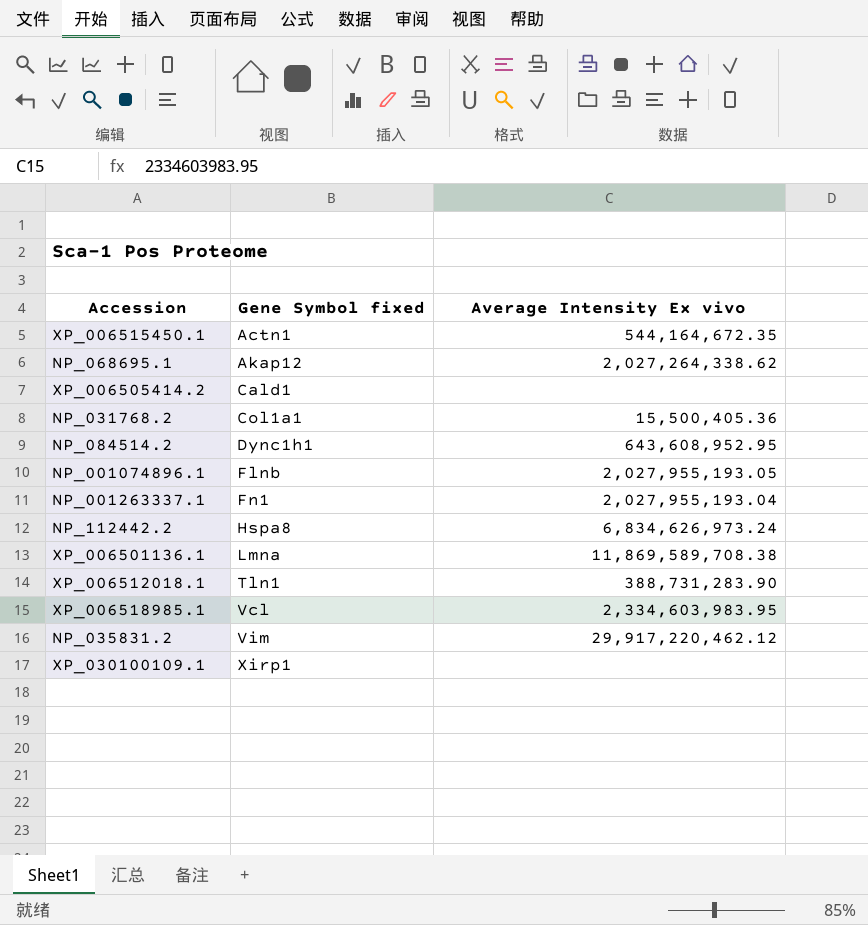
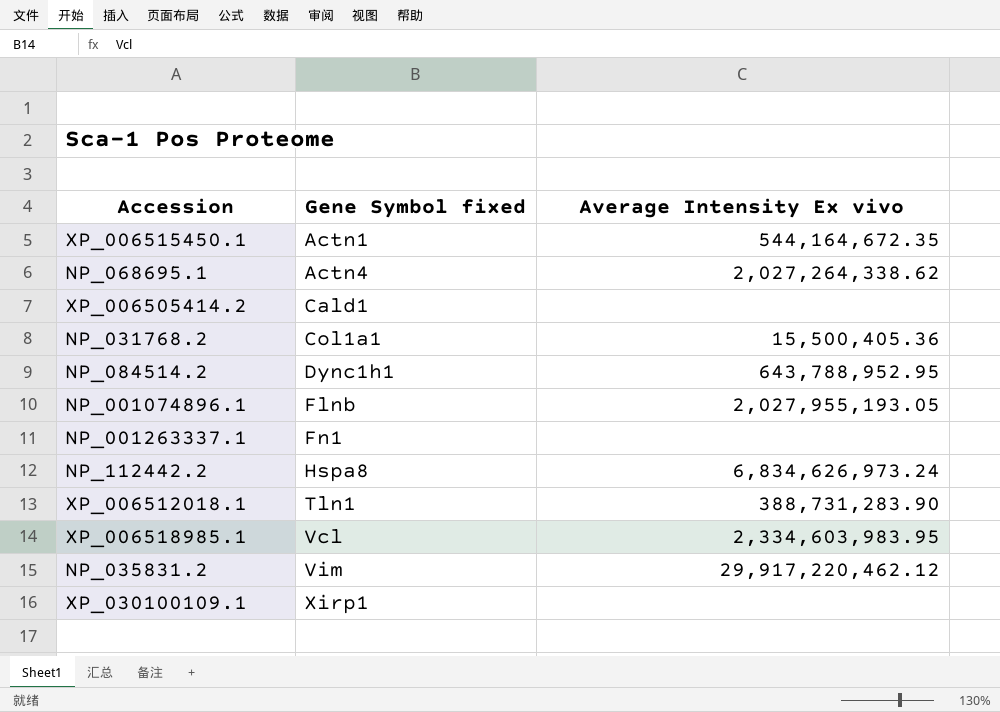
row XP_006501136.1: Lmna | 11,869,589,708.38 -> none
NP_068695.1 | Gene Symbol fixed: Akap12 -> Actn4
NP_084514.2 | Average Intensity Ex vivo: 643,608,952.95 -> 643,788,952.95
NP_001263337.1 | Average Intensity Ex vivo: 2,027,955,193.04 -> none

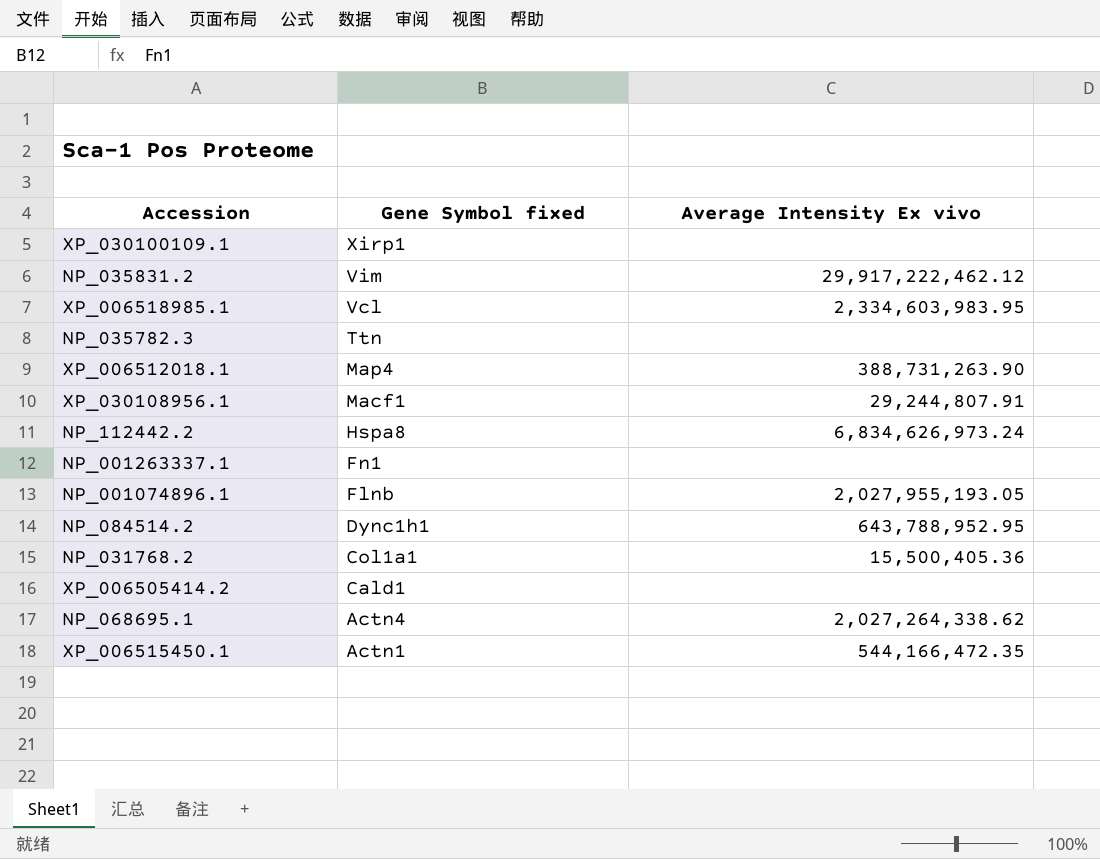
row order: Gene Symbol fixed ascending -> Gene Symbol fixed descending
NP_035831.2 | Average Intensity Ex vivo: 29,917,220,462.12 -> 29,917,222,462.12
row NP_035782.3: none -> Ttn | none
XP_006512018.1 | Gene Symbol fixed: Tln1 -> Map4
XP_006512018.1 | Average Intensity Ex vivo: 388,731,283.90 -> 388,731,263.90
row XP_030108956.1: none -> Macf1 | 29,244,807.91
XP_006515450.1 | Average Intensity Ex vivo: 544,164,672.35 -> 544,166,472.35

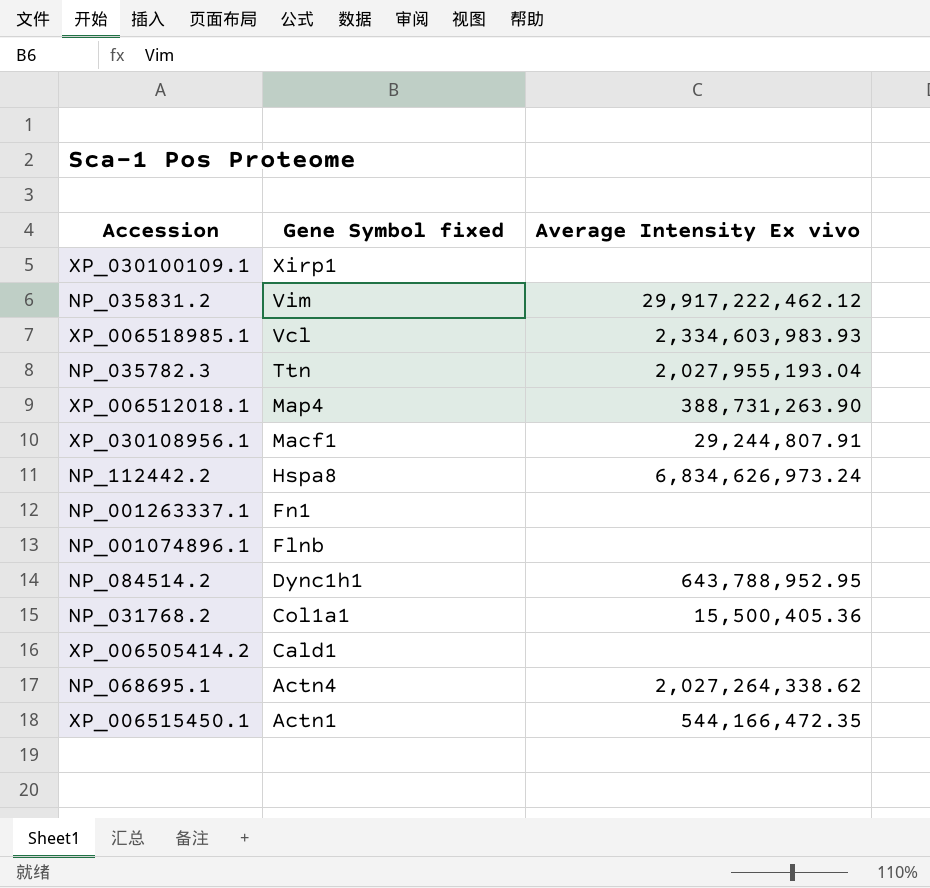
XP_006518985.1 | Average Intensity Ex vivo: 2,334,603,983.95 -> 2,334,603,983.93
NP_035782.3 | Average Intensity Ex vivo: none -> 2,027,955,193.04
NP_001074896.1 | Average Intensity Ex vivo: 2,027,955,193.05 -> none

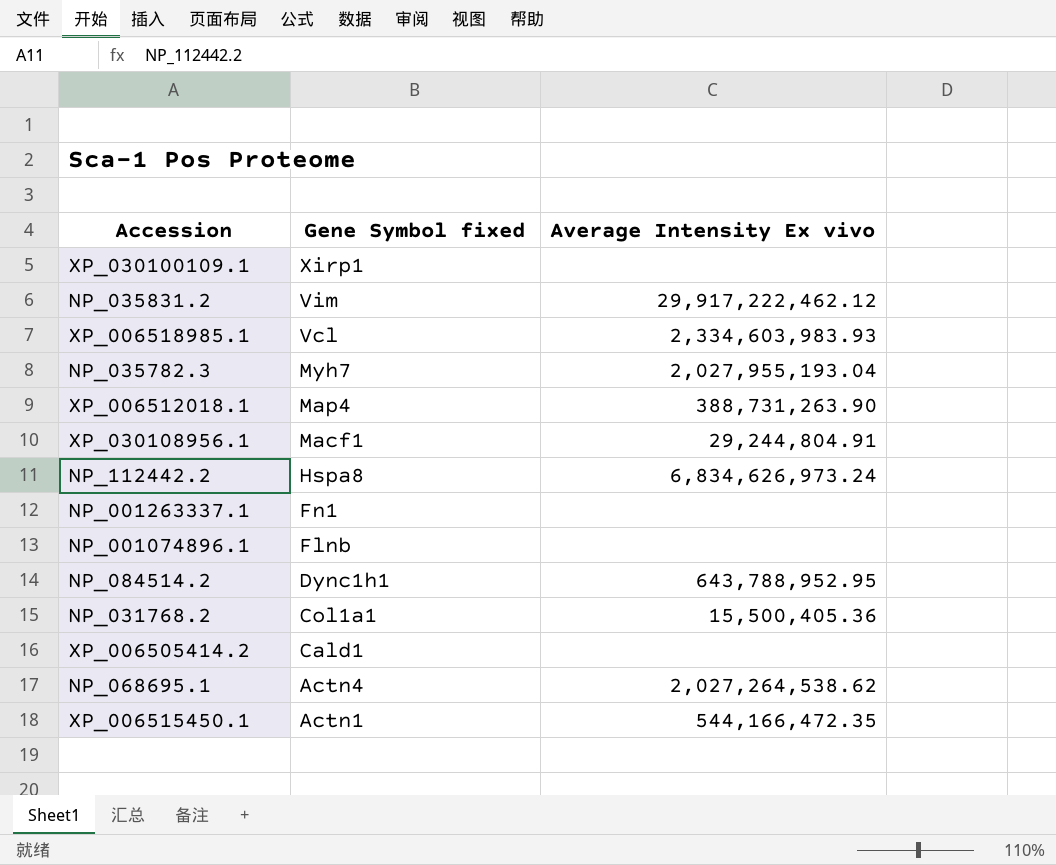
NP_035782.3 | Gene Symbol fixed: Ttn -> Myh7
XP_030108956.1 | Average Intensity Ex vivo: 29,244,807.91 -> 29,244,804.91
NP_068695.1 | Average Intensity Ex vivo: 2,027,264,338.62 -> 2,027,264,538.62

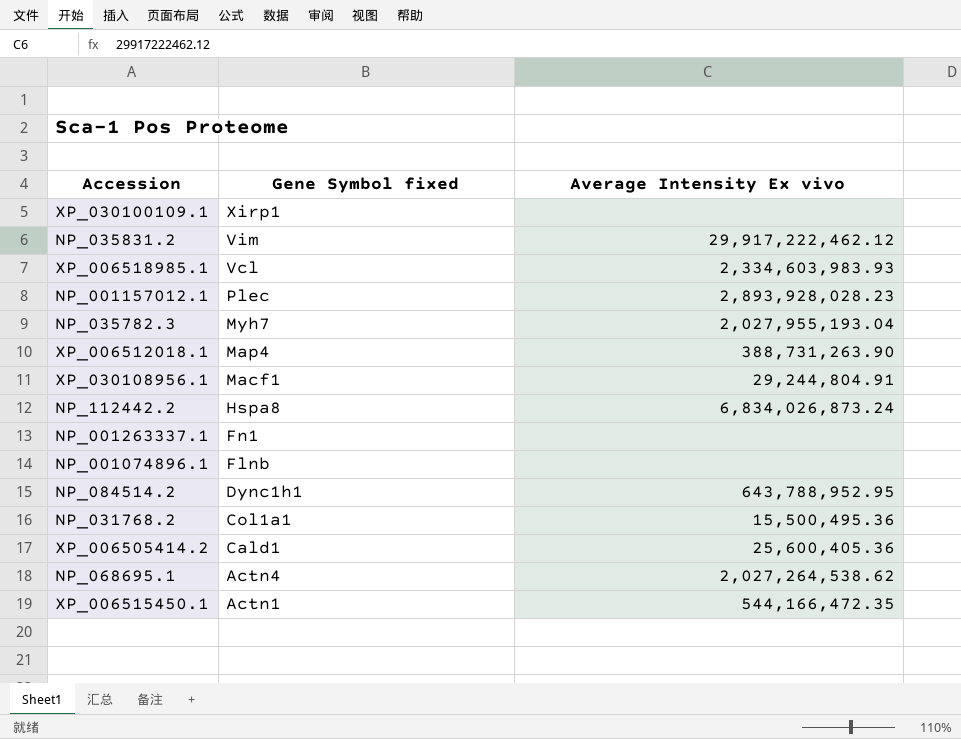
row NP_001157012.1: none -> Plec | 2,893,928,028.23
NP_112442.2 | Average Intensity Ex vivo: 6,834,626,973.24 -> 6,834,026,873.24
NP_031768.2 | Average Intensity Ex vivo: 15,500,405.36 -> 15,500,495.36
XP_006505414.2 | Average Intensity Ex vivo: none -> 25,600,405.36

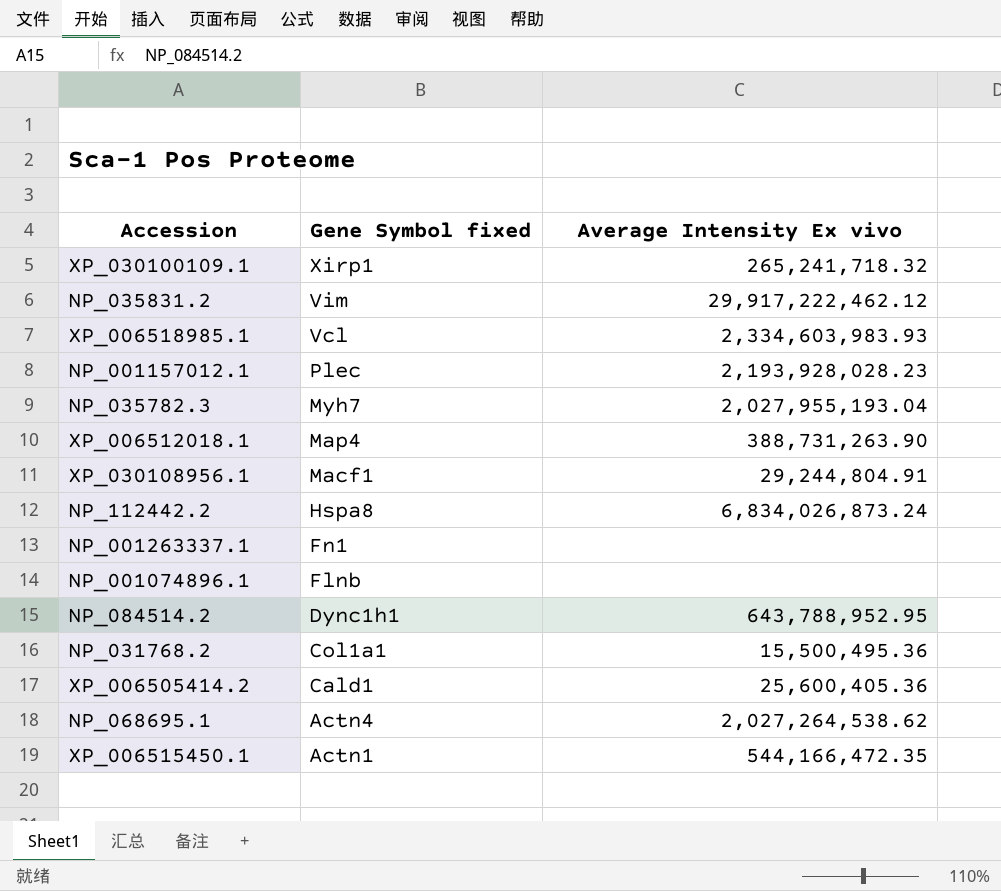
XP_030100109.1 | Average Intensity Ex vivo: none -> 265,241,718.32
NP_001157012.1 | Average Intensity Ex vivo: 2,893,928,028.23 -> 2,193,928,028.23

